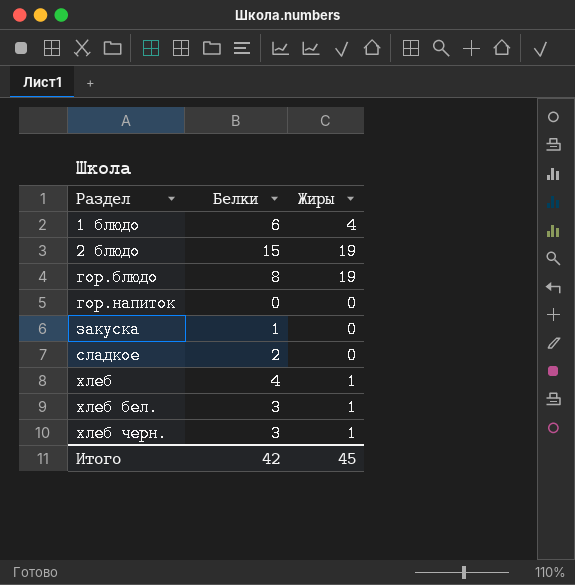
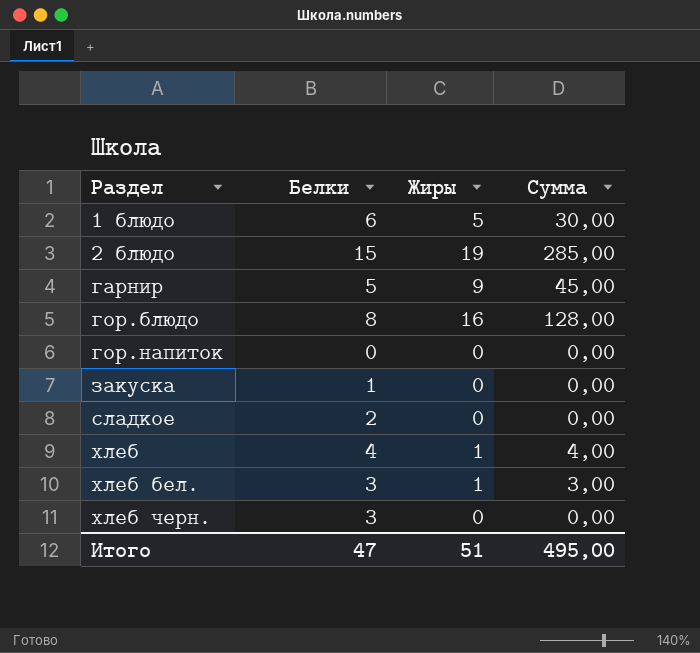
column Сумма | formula: none -> [Белки] * [Жиры]
1 блюдо | Жиры: 4 -> 5
row гарнир: none -> 5 | 9 | 45,00
гор.блюдо | Жиры: 19 -> 16
хлеб черн. | Жиры: 1 -> 0
Итого | Белки: 42 -> 47
Итого | Жиры: 45 -> 51

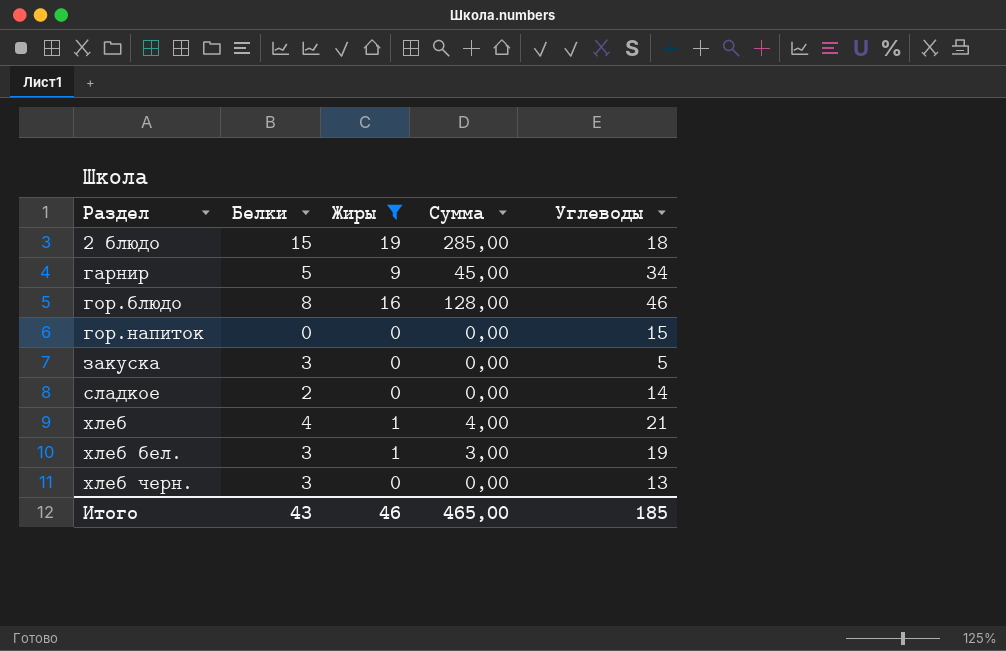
filter: none -> Жиры != 5
column Углеводы | position: none -> 5
закуска | Белки: 1 -> 3
Итого | Белки: 47 -> 43
Итого | Жиры: 51 -> 46
Итого | Сумма: 495,00 -> 465,00

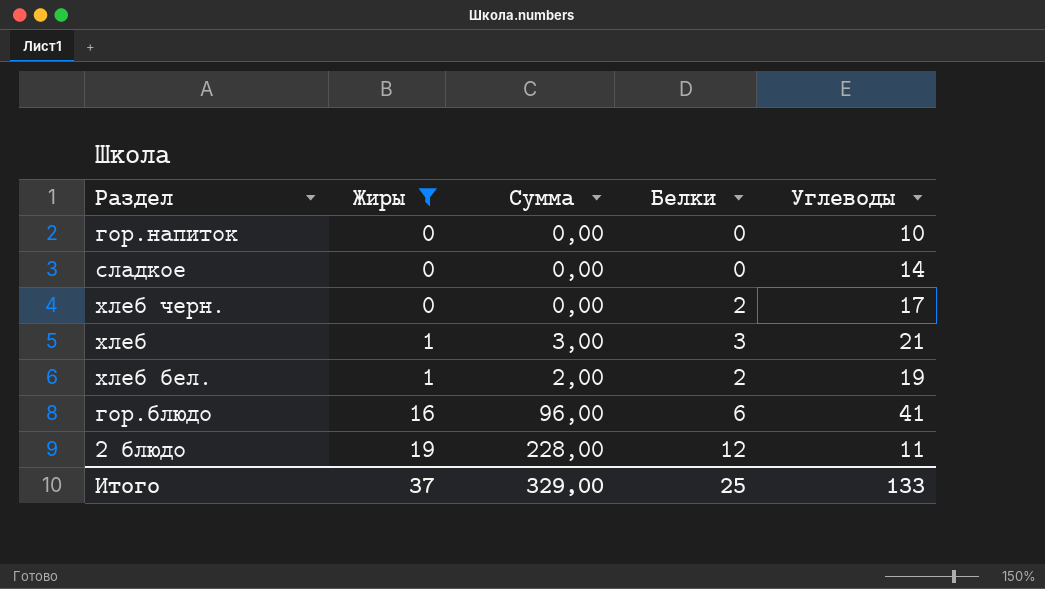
row order: Раздел ascending -> Жиры ascending
column Белки | position: 2 -> 4
row гарнир: 5 | 9 | 45,00 | 34 -> none
row закуска: 3 | 0 | 0,00 | 5 -> none
гор.напиток | Углеводы: 15 -> 10
сладкое | Белки: 2 -> 0
хлеб черн. | Белки: 3 -> 2
хлеб черн. | Углеводы: 13 -> 17
хлеб | Сумма: 4,00 -> 3,00
хлеб | Белки: 4 -> 3
хлеб бел. | Сумма: 3,00 -> 2,00
хлеб бел. | Белки: 3 -> 2
гор.блюдо | Сумма: 128,00 -> 96,00
гор.блюдо | Белки: 8 -> 6
гор.блюдо | Углеводы: 46 -> 41
2 блюдо | Сумма: 285,00 -> 228,00
2 блюдо | Белки: 15 -> 12
2 блюдо | Углеводы: 18 -> 11
Итого | Жиры: 46 -> 37
Итого | Сумма: 465,00 -> 329,00
Итого | Белки: 43 -> 25
Итого | Углеводы: 185 -> 133

